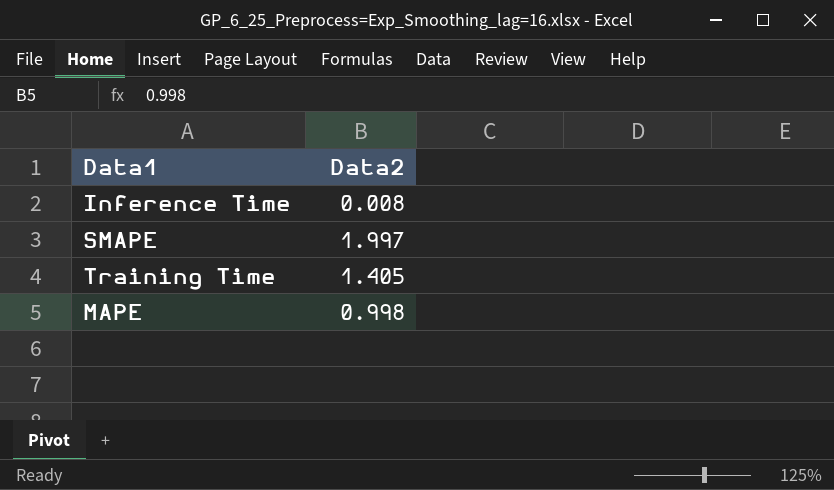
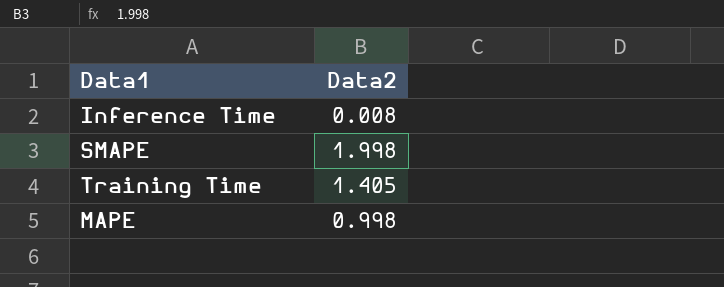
SMAPE | Data2: 1.997 -> 1.998

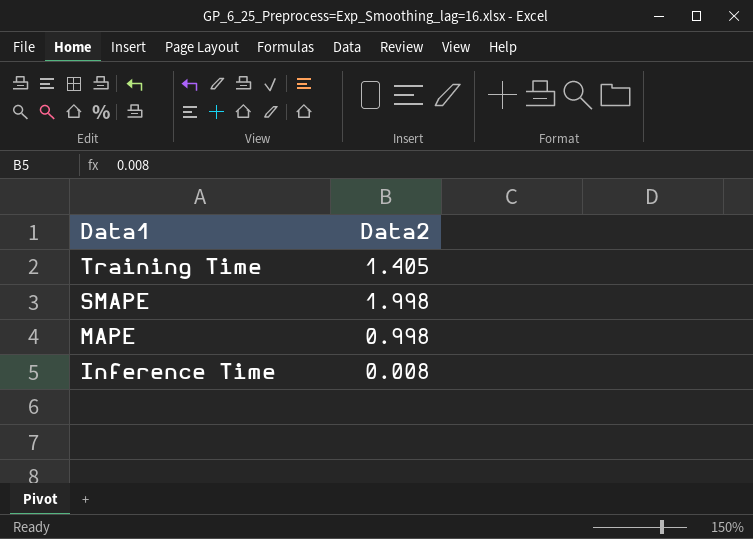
row order: none -> Data1 descending

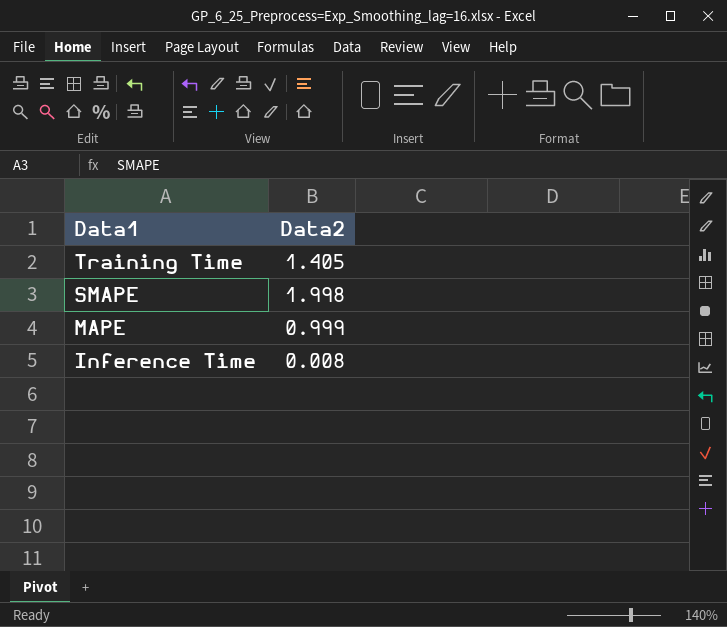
MAPE | Data2: 0.998 -> 0.999

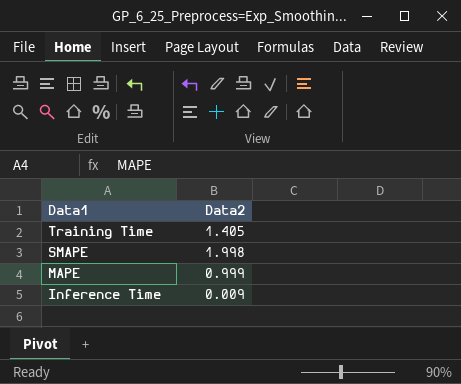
Inference Time | Data2: 0.008 -> 0.009

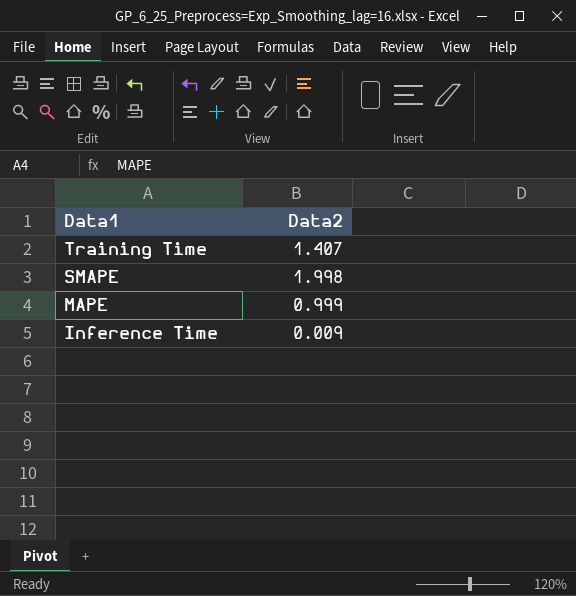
Training Time | Data2: 1.405 -> 1.407

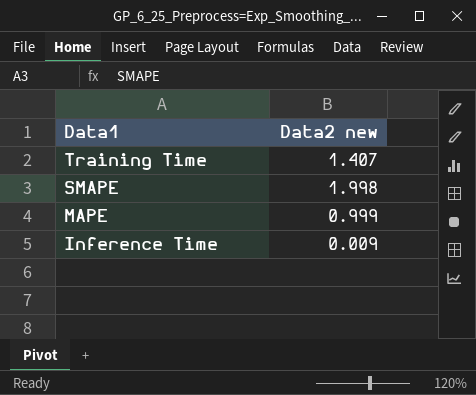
column name: Data2 -> Data2 new

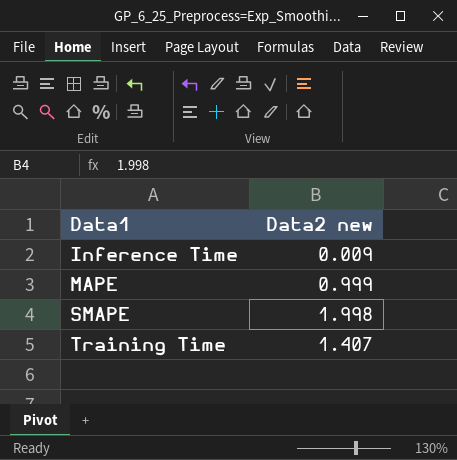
row order: Data1 descending -> Data1 ascending

